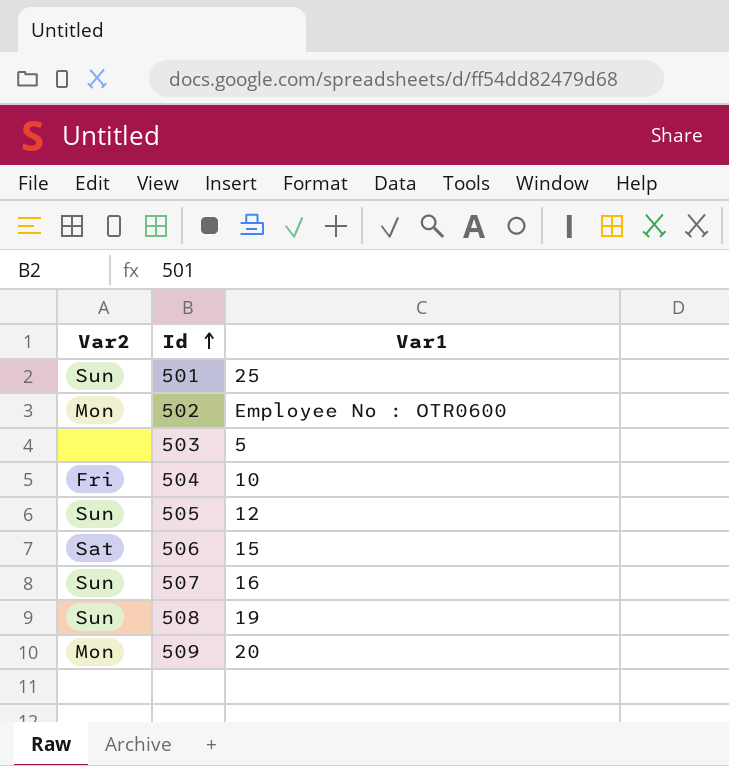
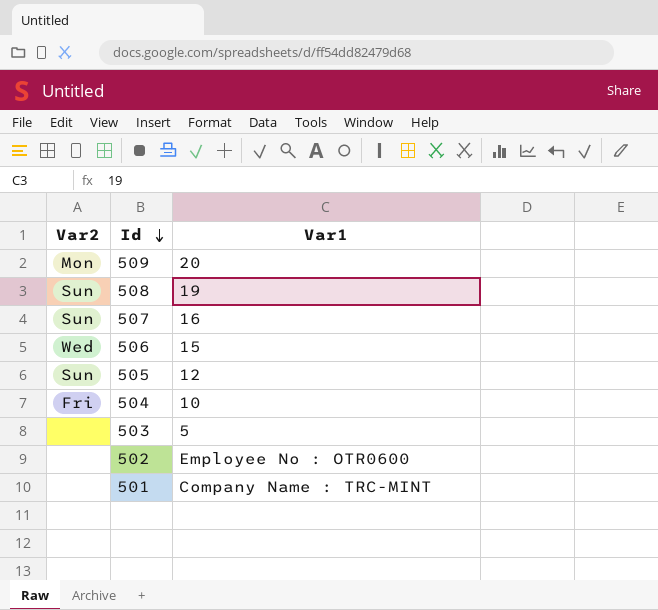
row order: Id ascending -> Id descending
506 | Var2: Sat -> Wed
502 | Var2: Mon -> none
501 | Var2: Sun -> none
501 | Var1: 25 -> Company Name : TRC-MINT

